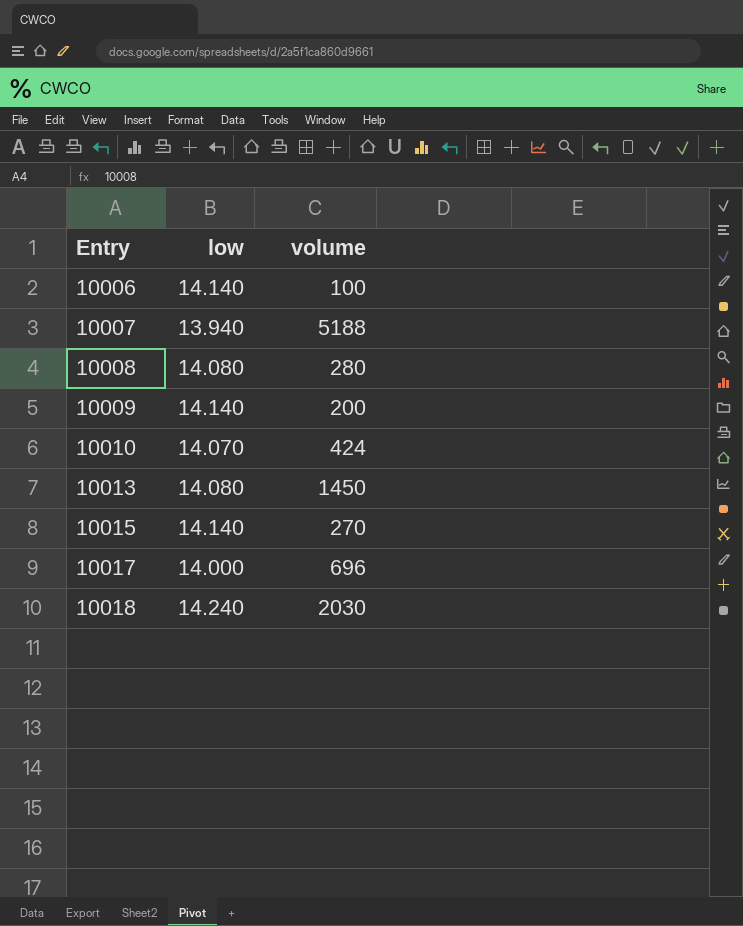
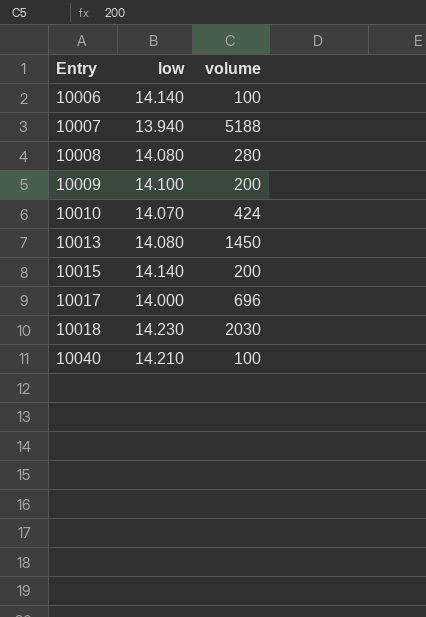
10009 | low: 14.140 -> 14.100
10015 | volume: 270 -> 200
10018 | low: 14.240 -> 14.230
row 10040: none -> 14.210 | 100

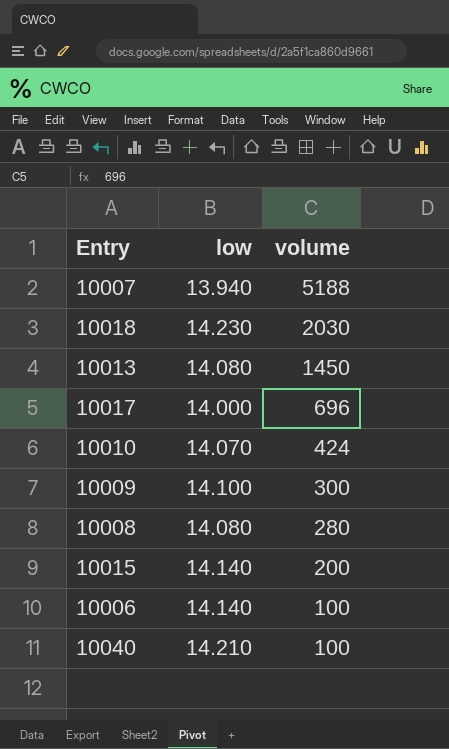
row order: Entry ascending -> volume descending
10009 | volume: 200 -> 300

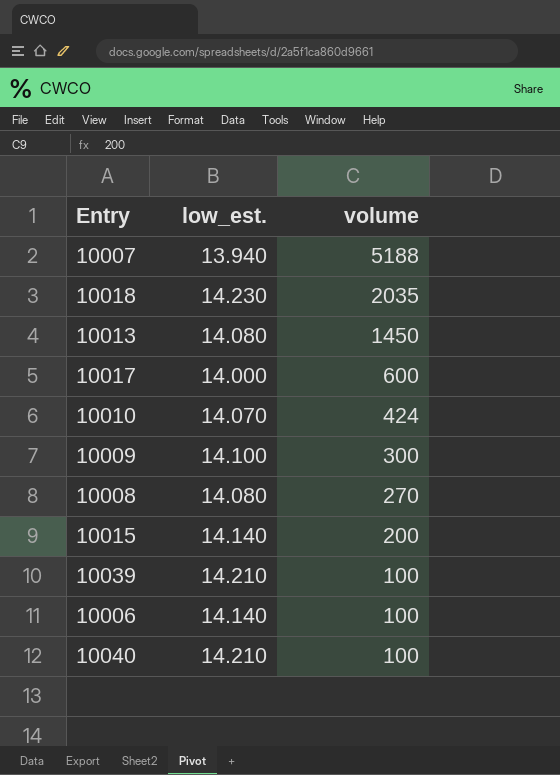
column name: low -> low_est.
10018 | volume: 2030 -> 2035
10017 | volume: 696 -> 600
10008 | volume: 280 -> 270
row 10039: none -> 14.210 | 100

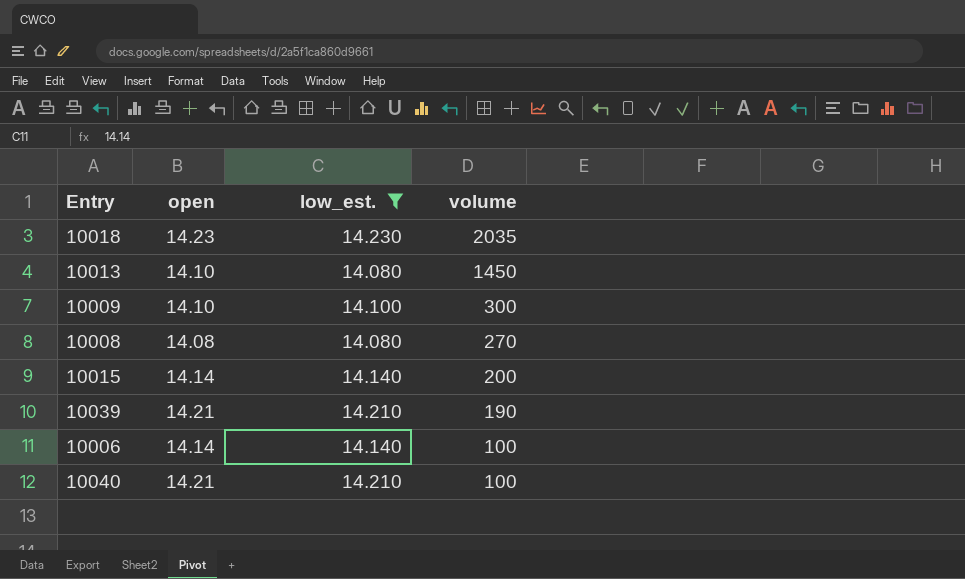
filter: none -> low_est. >= 14.080
column open | position: none -> 2
10039 | volume: 100 -> 190

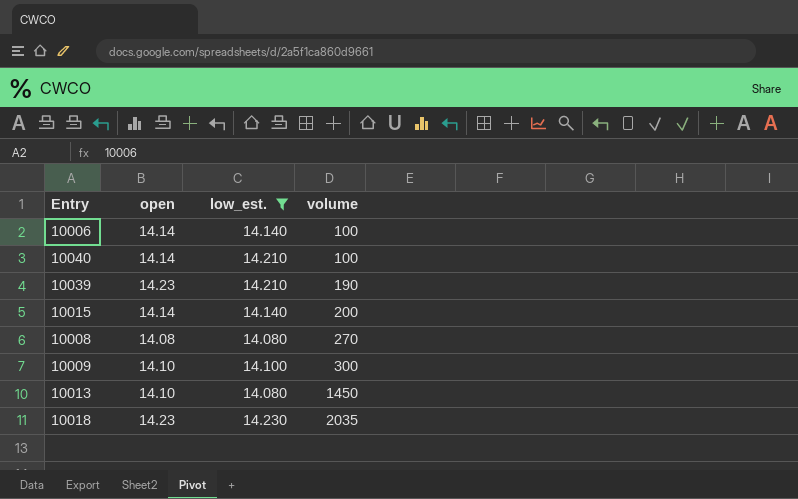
row order: volume descending -> volume ascending
10040 | open: 14.21 -> 14.14
10039 | open: 14.21 -> 14.23

